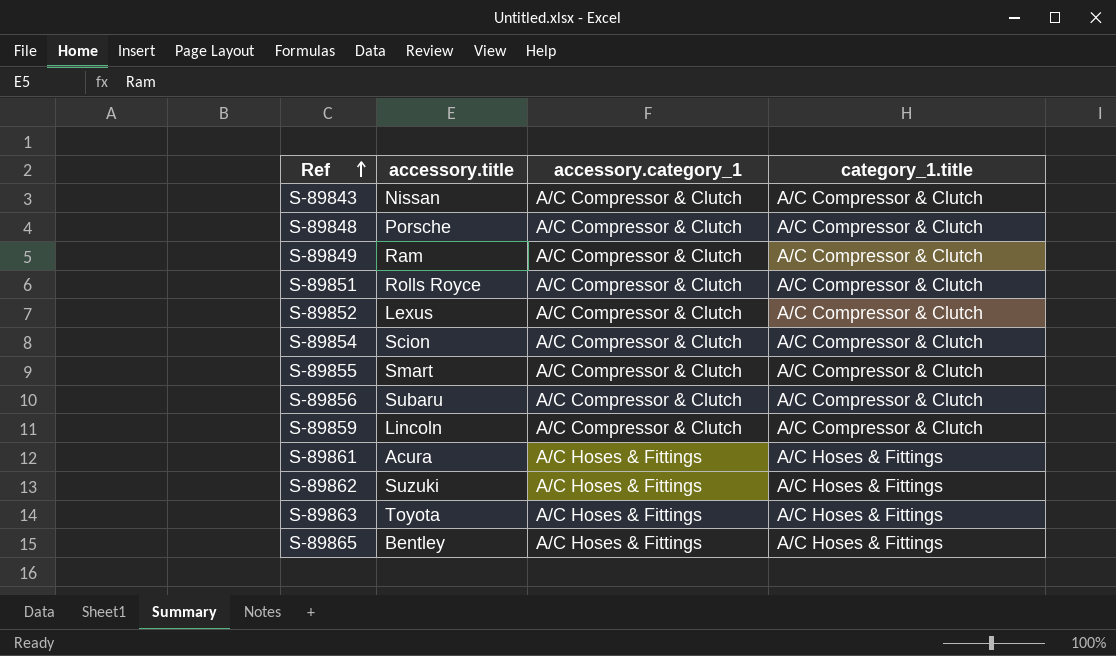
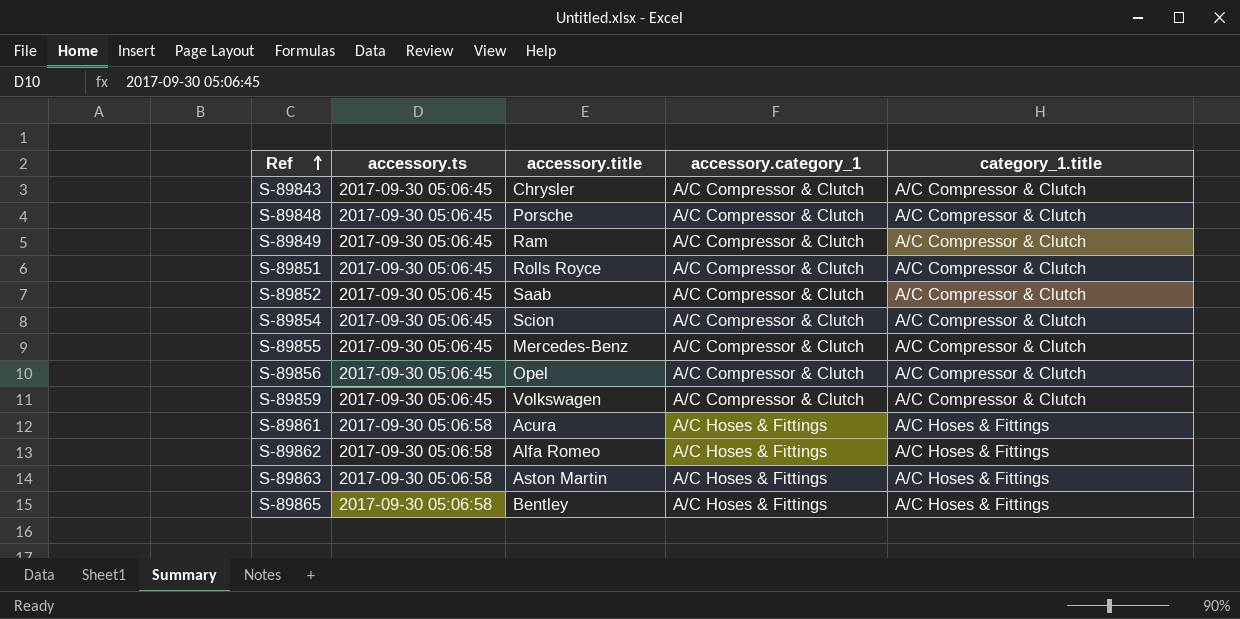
column accessory.ts | position: none -> 2
S-89843 | accessory.title: Nissan -> Chrysler
S-89852 | accessory.title: Lexus -> Saab
S-89855 | accessory.title: Smart -> Mercedes-Benz
S-89856 | accessory.title: Subaru -> Opel
S-89859 | accessory.title: Lincoln -> Volkswagen
S-89862 | accessory.title: Suzuki -> Alfa Romeo
S-89863 | accessory.title: Toyota -> Aston Martin

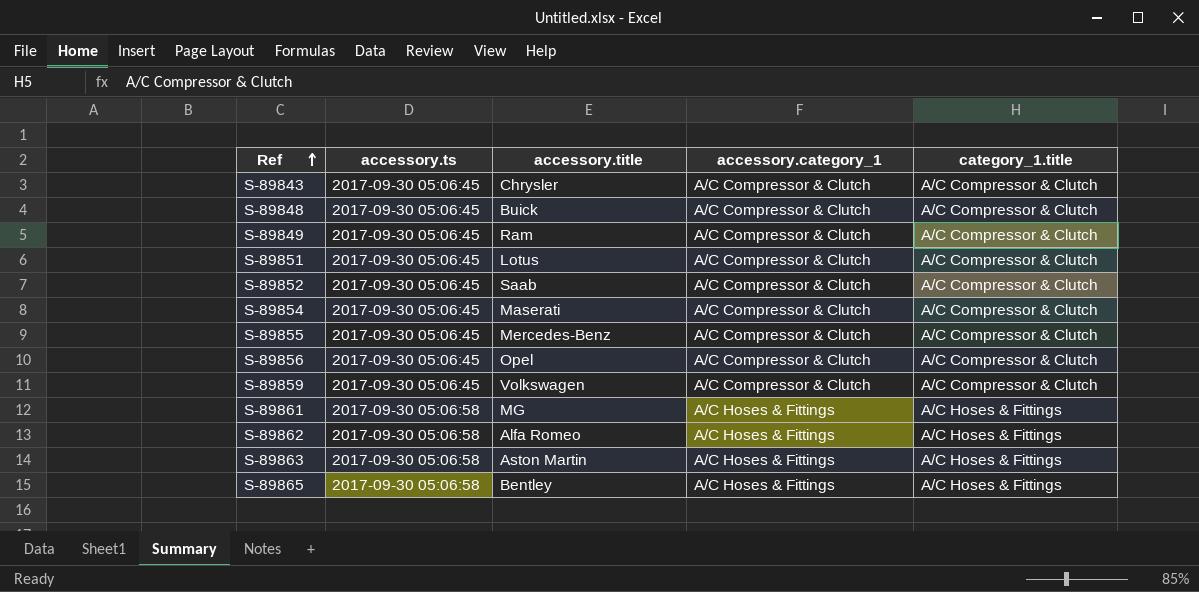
S-89848 | accessory.title: Porsche -> Buick
S-89851 | accessory.title: Rolls Royce -> Lotus
S-89854 | accessory.title: Scion -> Maserati
S-89861 | accessory.title: Acura -> MG

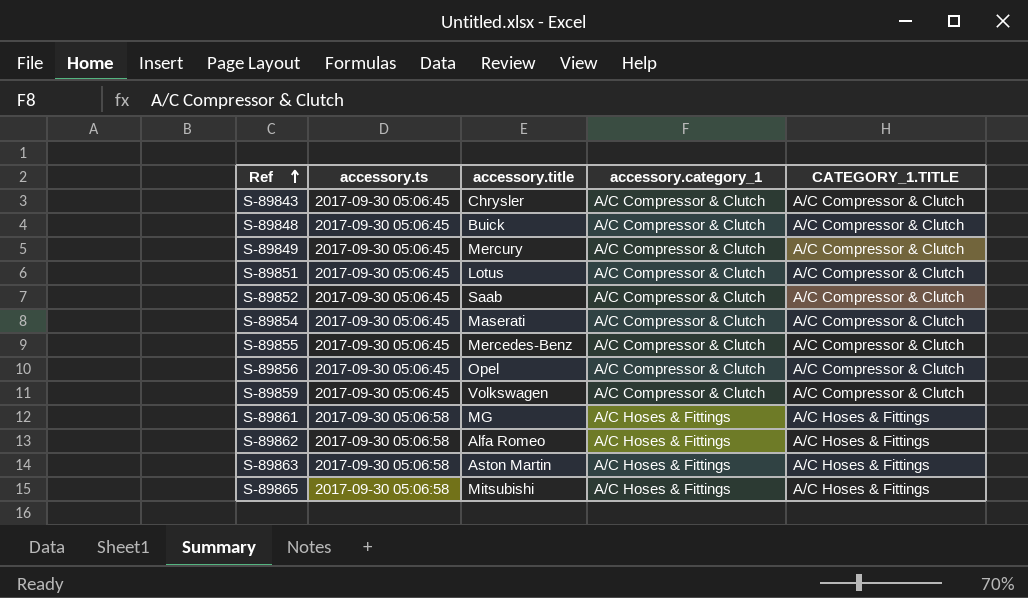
column name: category_1.title -> CATEGORY_1.TITLE
S-89849 | accessory.title: Ram -> Mercury
S-89865 | accessory.title: Bentley -> Mitsubishi

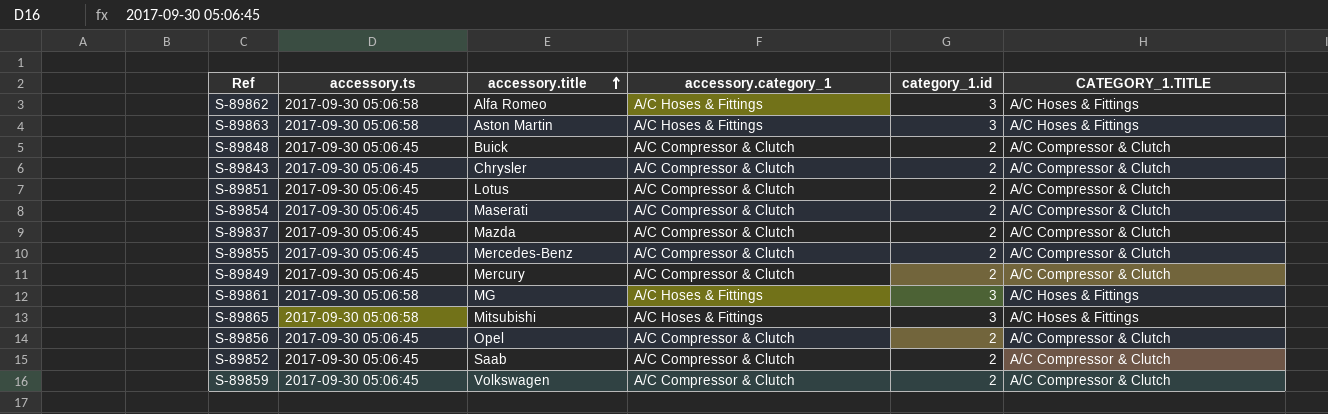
row order: Ref ascending -> accessory.title ascending
column category_1.id | position: none -> 5
row S-89837: none -> 2017-09-30 05:06:45 | Mazda | A/C Compressor & Clutch | 2 | A/C Compressor & Clutch

